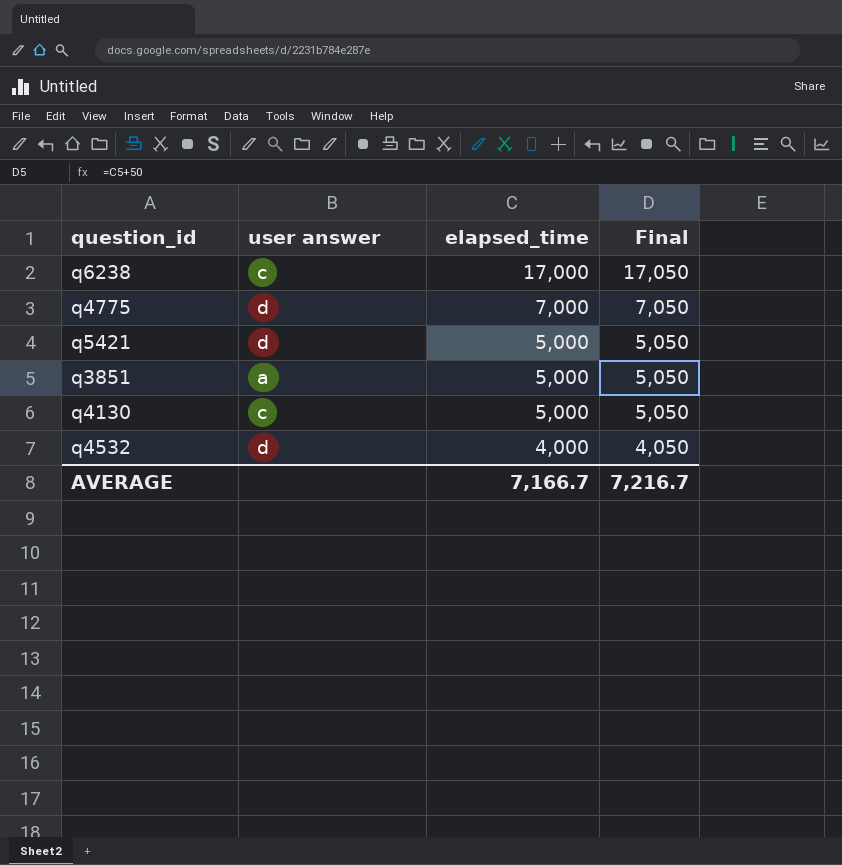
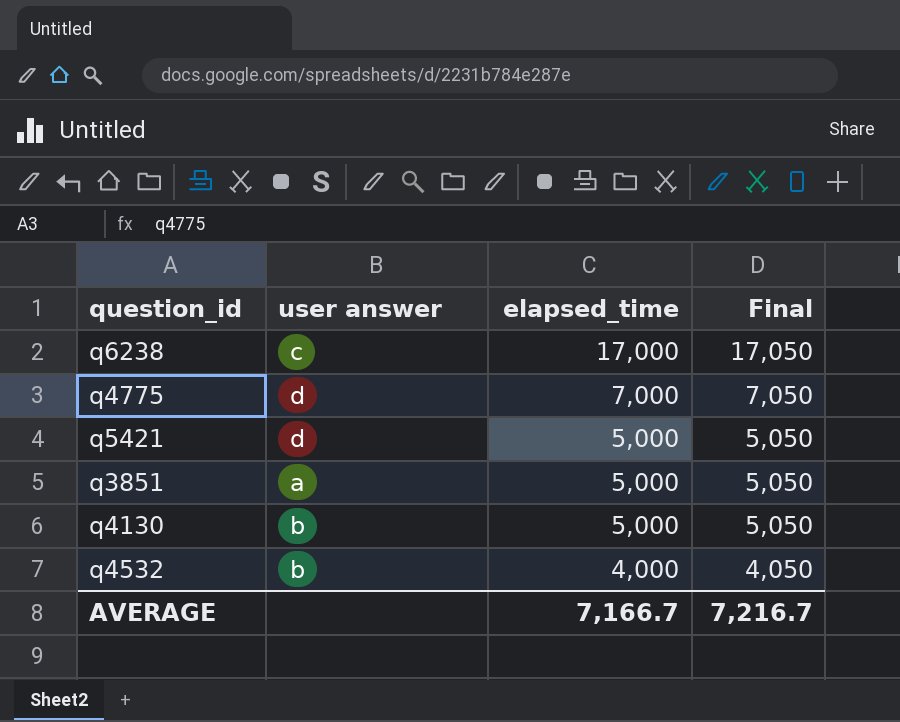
q4130 | user answer: c -> b
q4532 | user answer: d -> b

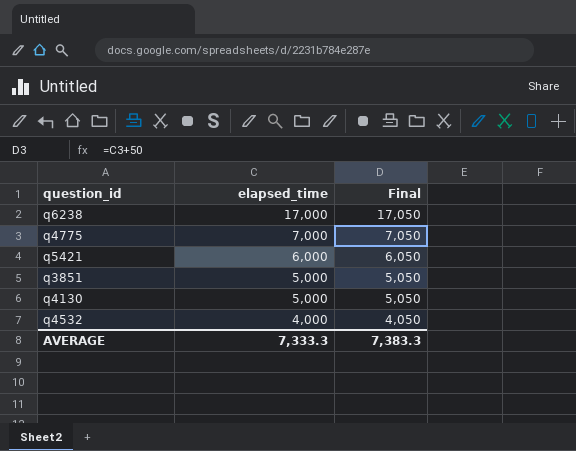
column user answer | position: 2 -> none
q5421 | elapsed_time: 5,000 -> 6,000
q5421 | Final: 5,050 -> 6,050
AVERAGE | elapsed_time: 7,166.7 -> 7,333.3
AVERAGE | Final: 7,216.7 -> 7,383.3

